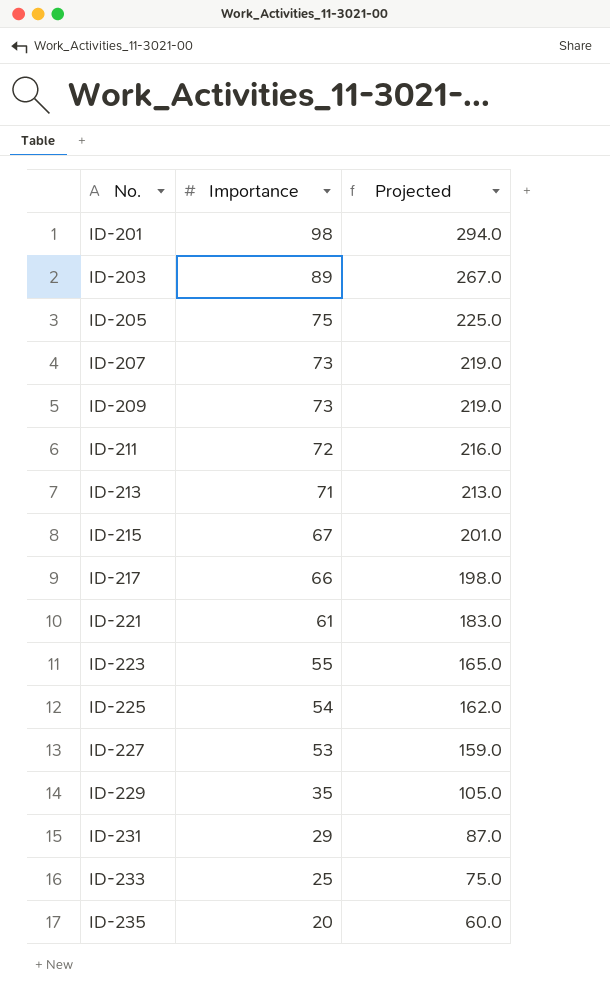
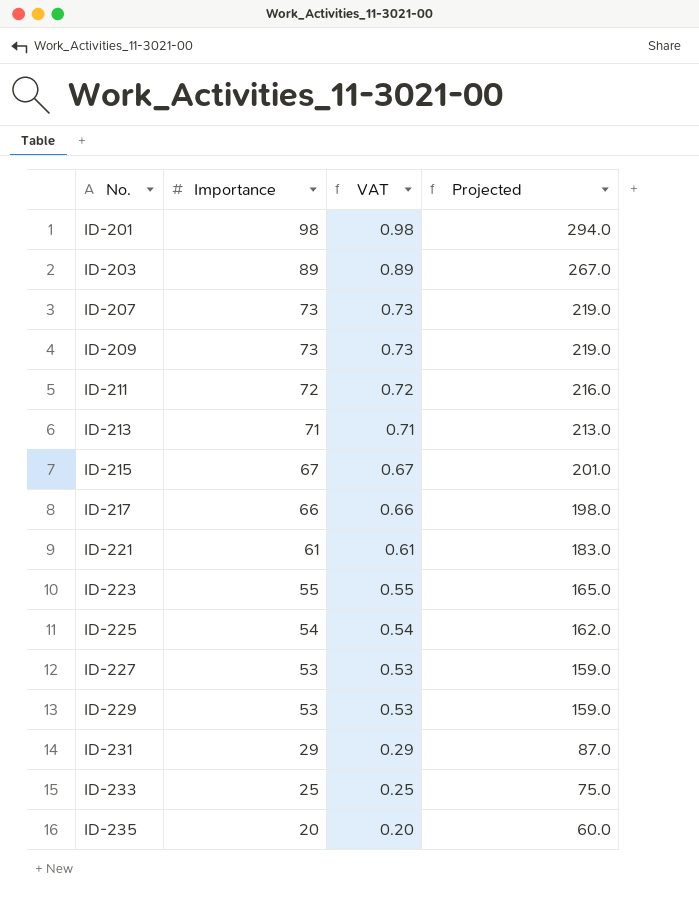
column VAT | formula: none -> [Importance] * 0.01
row ID-205: 75 | 225.0 -> none
ID-229 | Importance: 35 -> 53
ID-229 | Projected: 105.0 -> 159.0

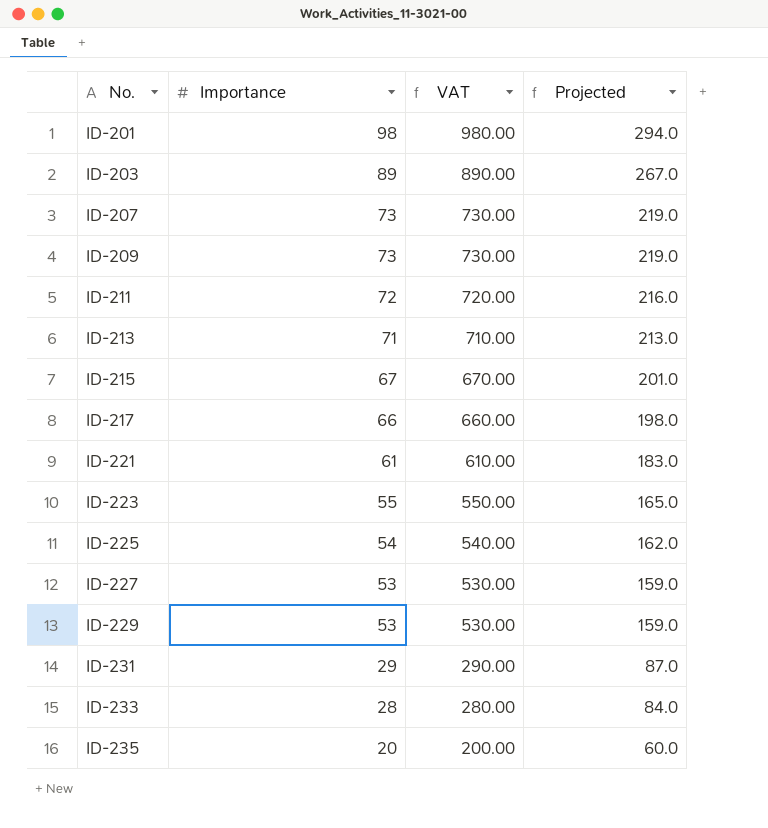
column VAT | formula: [Importance] * 0.01 -> [Importance] * 10
ID-233 | Importance: 25 -> 28
ID-233 | Projected: 75.0 -> 84.0

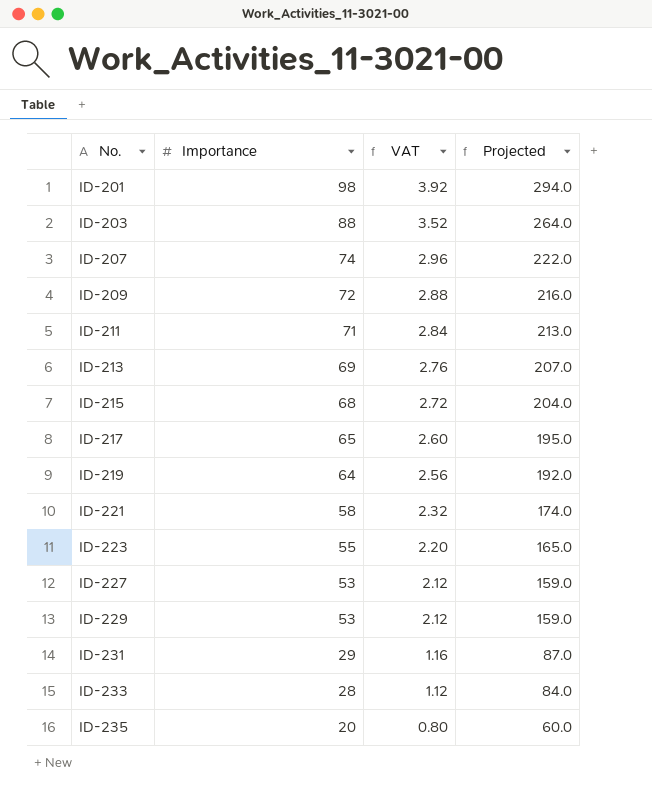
column VAT | formula: [Importance] * 10 -> [Importance] * 0.04
row ID-225: 54 | 540.00 | 162.0 -> none
ID-203 | Importance: 89 -> 88
ID-203 | Projected: 267.0 -> 264.0
ID-207 | Importance: 73 -> 74
ID-207 | Projected: 219.0 -> 222.0
ID-209 | Importance: 73 -> 72
ID-209 | Projected: 219.0 -> 216.0
ID-211 | Importance: 72 -> 71
ID-211 | Projected: 216.0 -> 213.0
ID-213 | Importance: 71 -> 69
ID-213 | Projected: 213.0 -> 207.0
ID-215 | Importance: 67 -> 68
ID-215 | Projected: 201.0 -> 204.0
ID-217 | Importance: 66 -> 65
ID-217 | Projected: 198.0 -> 195.0
row ID-219: none -> 64 | 2.56 | 192.0
ID-221 | Importance: 61 -> 58
ID-221 | Projected: 183.0 -> 174.0

